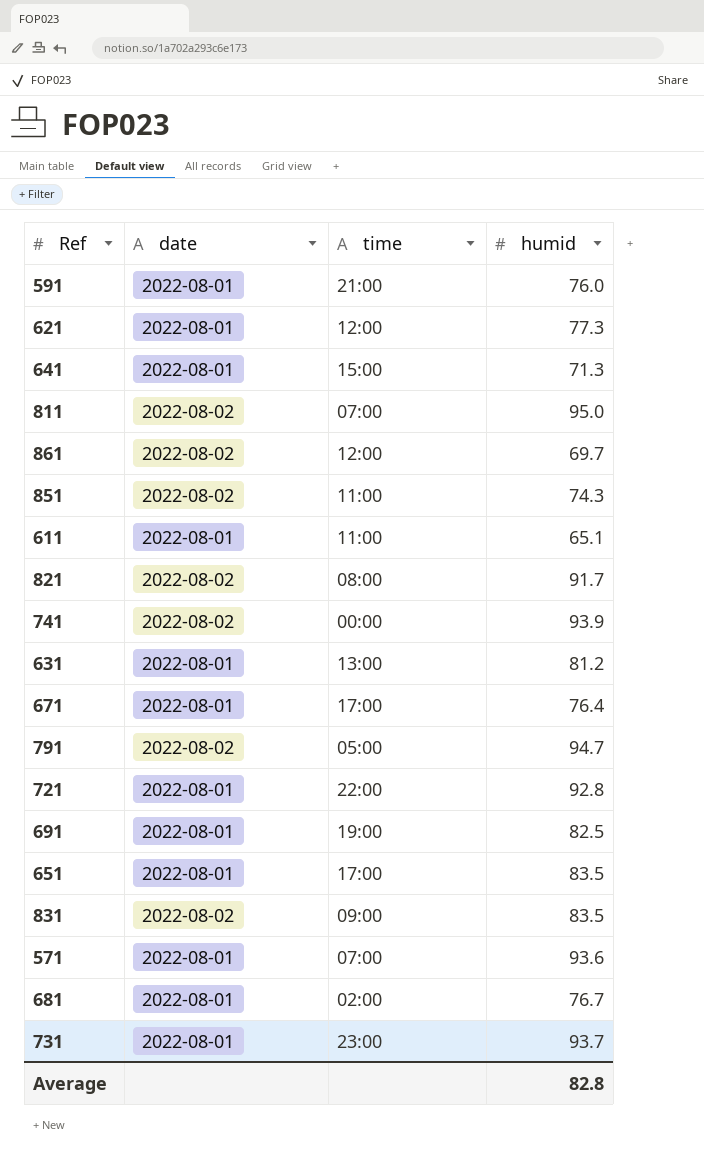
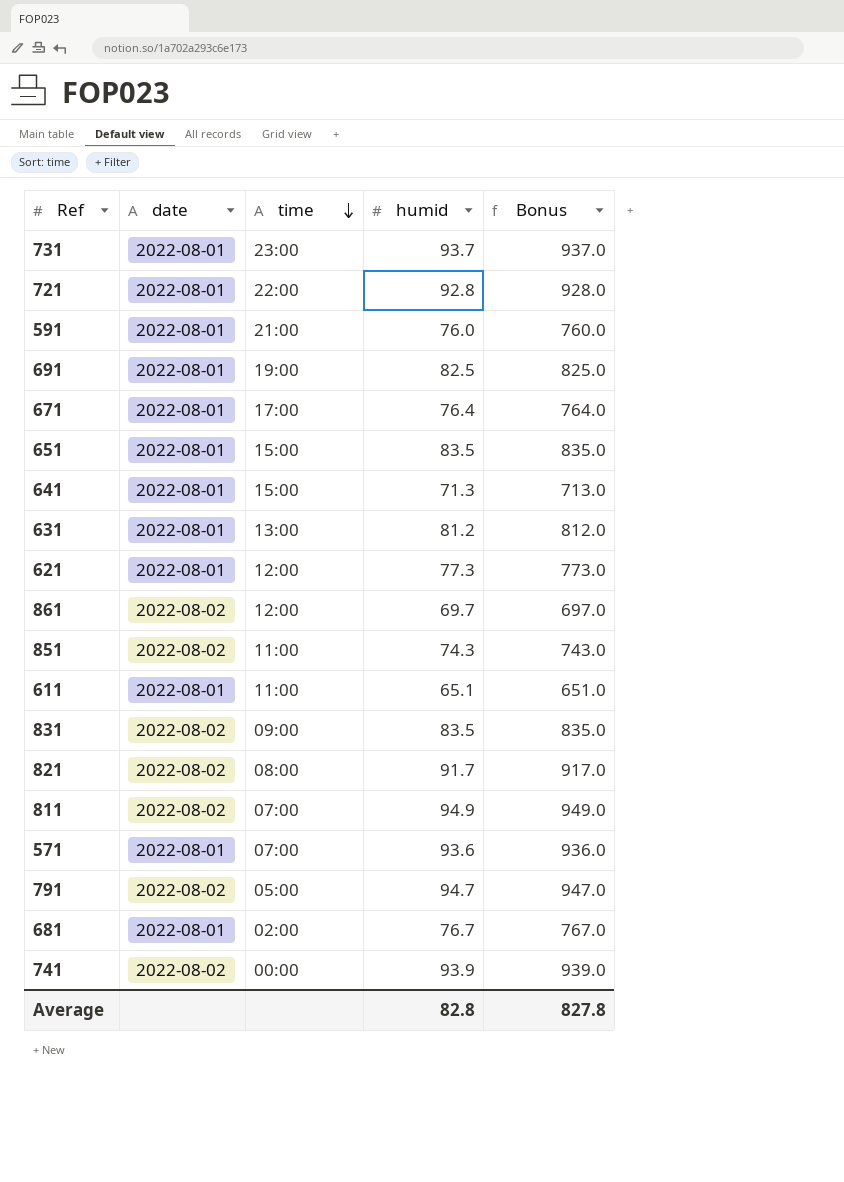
row order: none -> time descending
column Bonus | formula: none -> [humid] * 10
651 | time: 17:00 -> 15:00
811 | humid: 95.0 -> 94.9

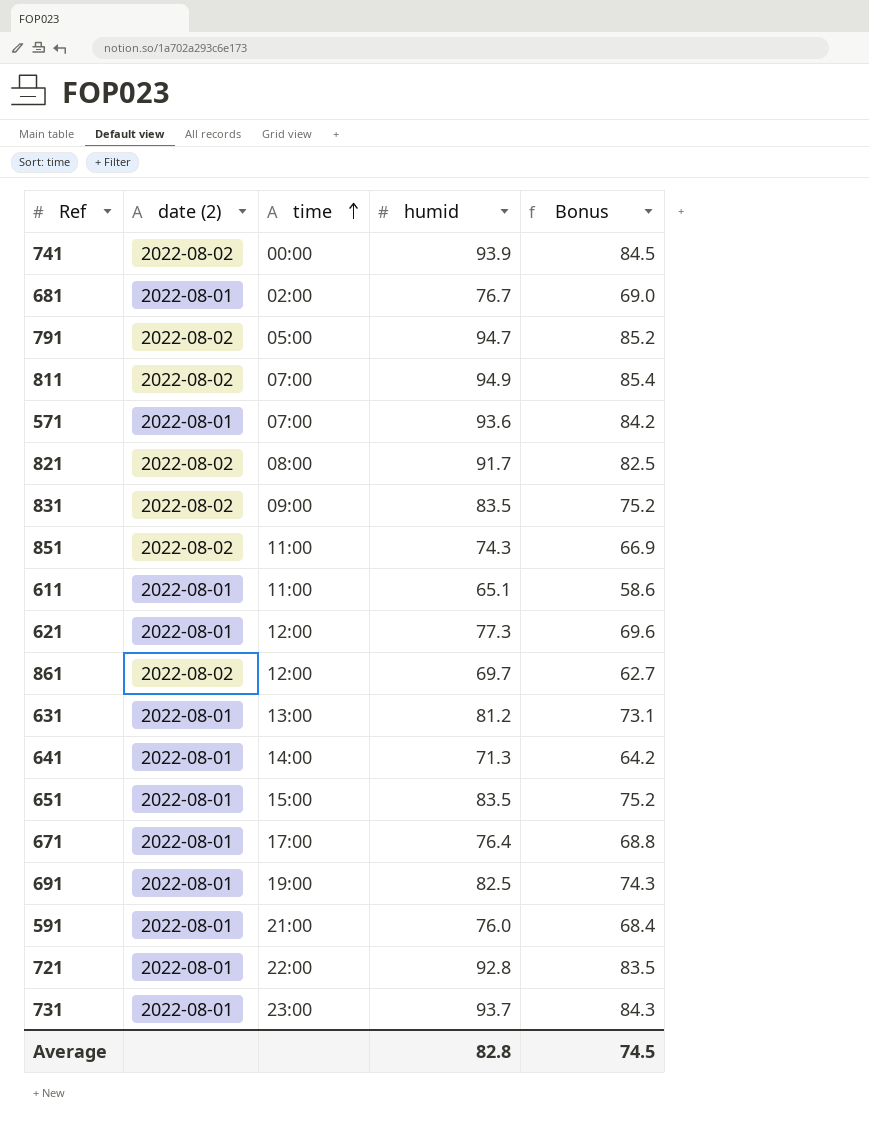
row order: time descending -> time ascending
column name: date -> date (2)
column Bonus | formula: [humid] * 10 -> [humid] * 0.9
641 | time: 15:00 -> 14:00
Average | Bonus: 827.8 -> 74.5

